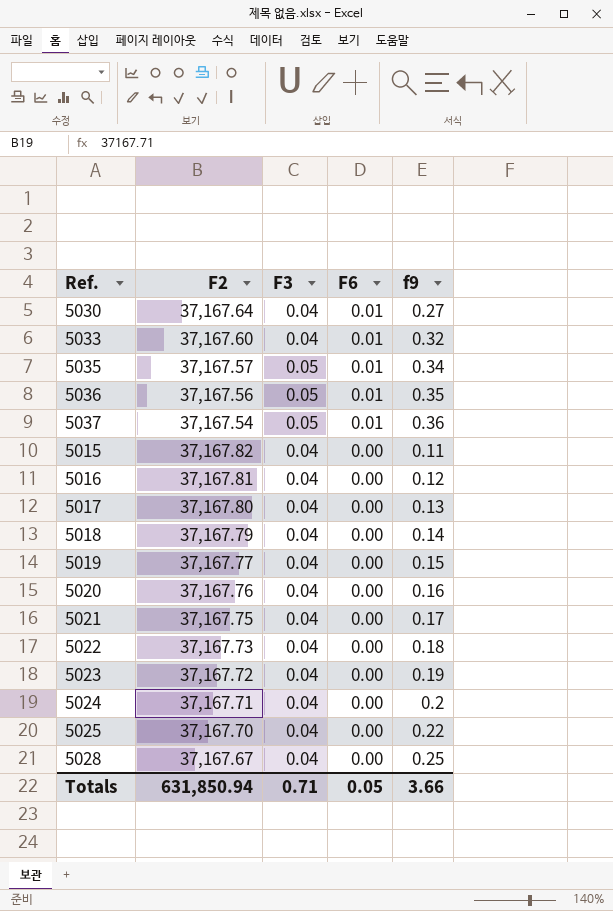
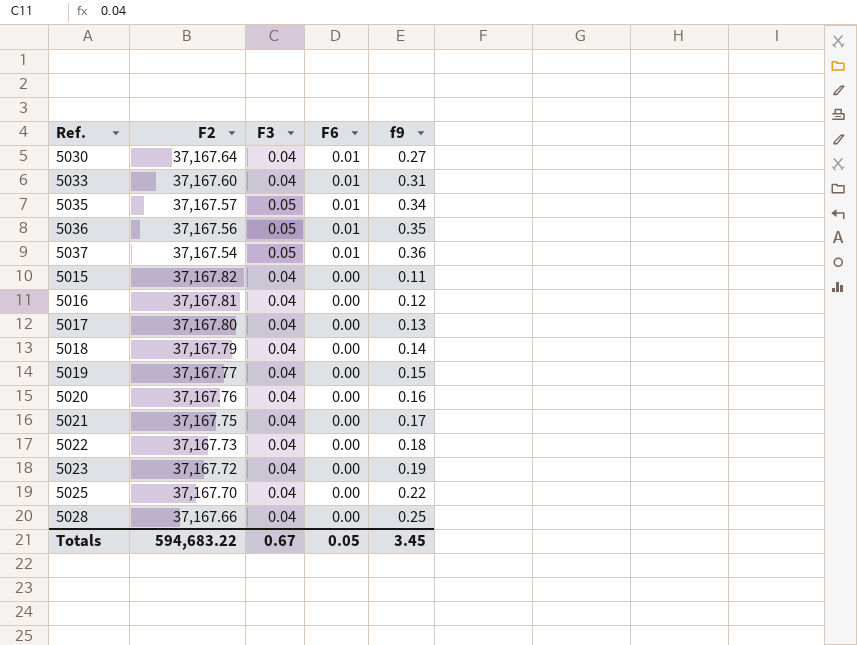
row 5024: 37,167.71 | 0.04 | 0.00 | 0.2 -> none
5033 | f9: 0.32 -> 0.31
5028 | F2: 37,167.67 -> 37,167.66
Totals | F2: 631,850.94 -> 594,683.22
Totals | F3: 0.71 -> 0.67
Totals | f9: 3.66 -> 3.45

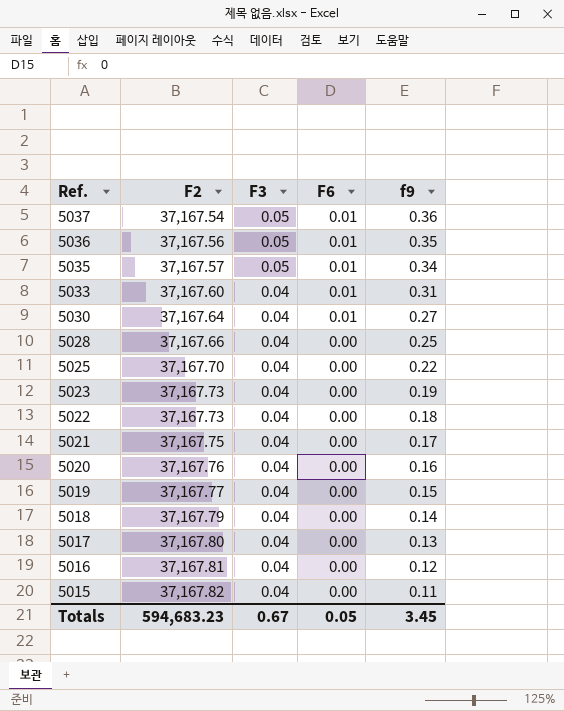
row order: F6 descending -> Ref. descending
5023 | F2: 37,167.72 -> 37,167.73
Totals | F2: 594,683.22 -> 594,683.23

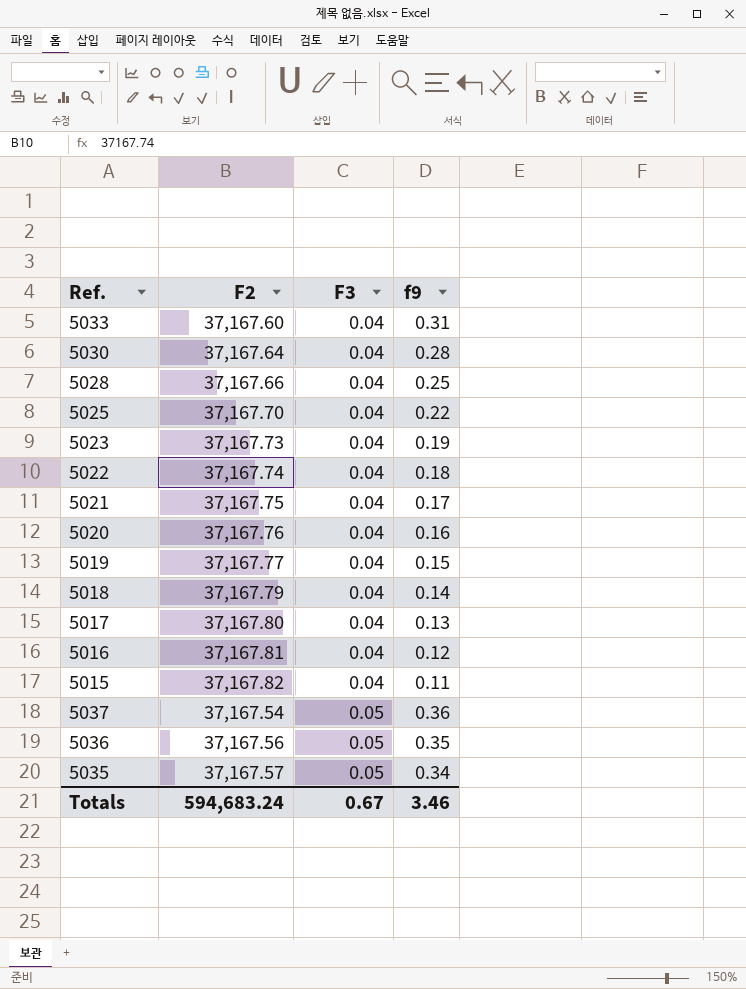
row order: Ref. descending -> F3 ascending
column F6 | position: 4 -> none
5030 | f9: 0.27 -> 0.28
5022 | F2: 37,167.73 -> 37,167.74
Totals | F2: 594,683.23 -> 594,683.24
Totals | f9: 3.45 -> 3.46

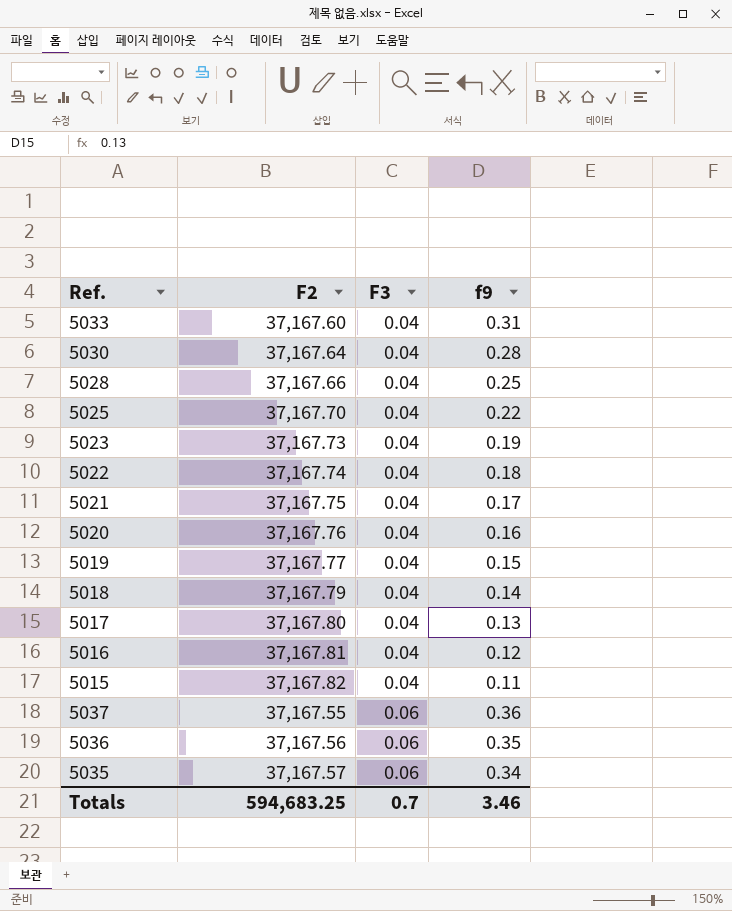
5037 | F2: 37,167.54 -> 37,167.55
5037 | F3: 0.05 -> 0.06
5036 | F3: 0.05 -> 0.06
5035 | F3: 0.05 -> 0.06
Totals | F2: 594,683.24 -> 594,683.25
Totals | F3: 0.67 -> 0.7

